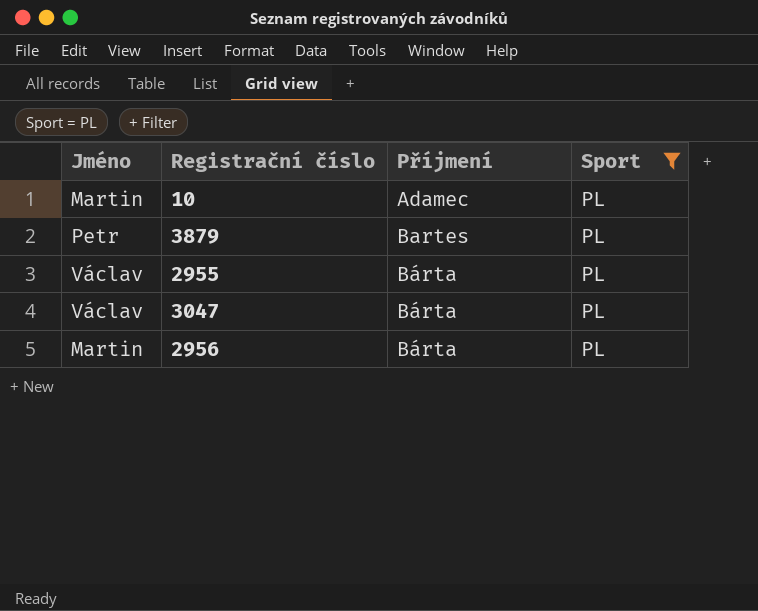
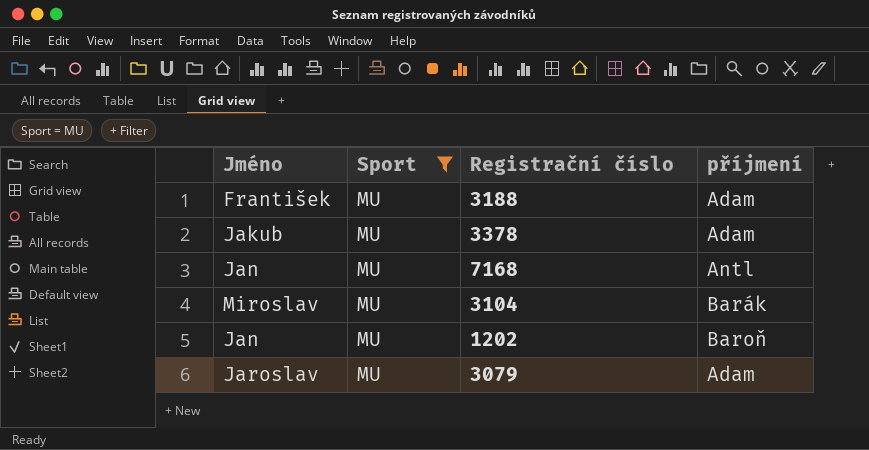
filter: Sport = PL -> Sport = MU
column Sport | position: 4 -> 2
column name: Příjmení -> příjmení

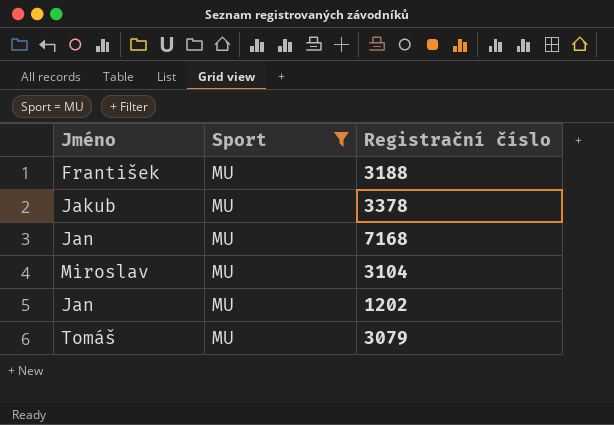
column příjmení | position: 4 -> none
3079 | Jméno: Jaroslav -> Tomáš

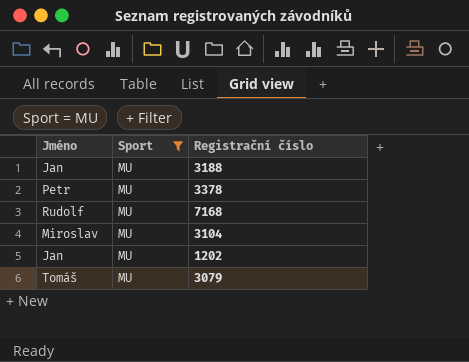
3188 | Jméno: František -> Jan
3378 | Jméno: Jakub -> Petr
7168 | Jméno: Jan -> Rudolf

